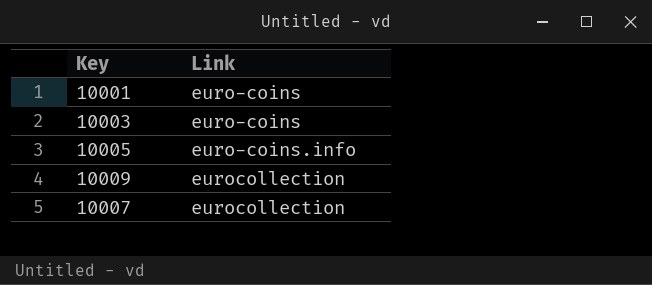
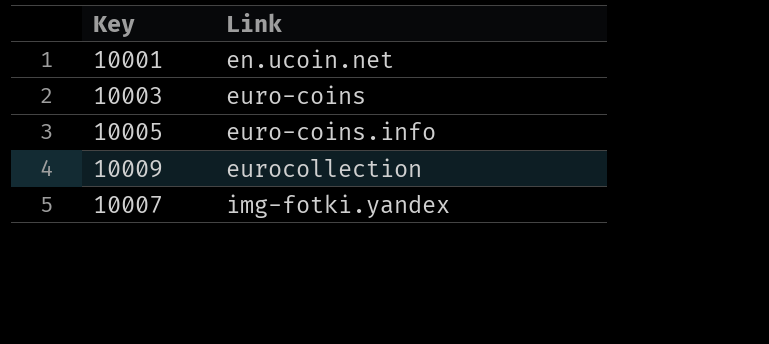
10001 | Link: euro-coins -> en.ucoin.net
10007 | Link: eurocollection -> img-fotki.yandex

